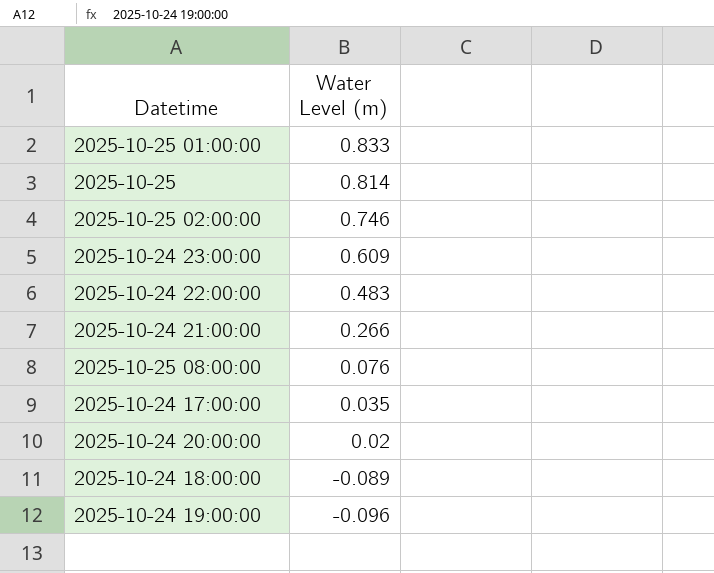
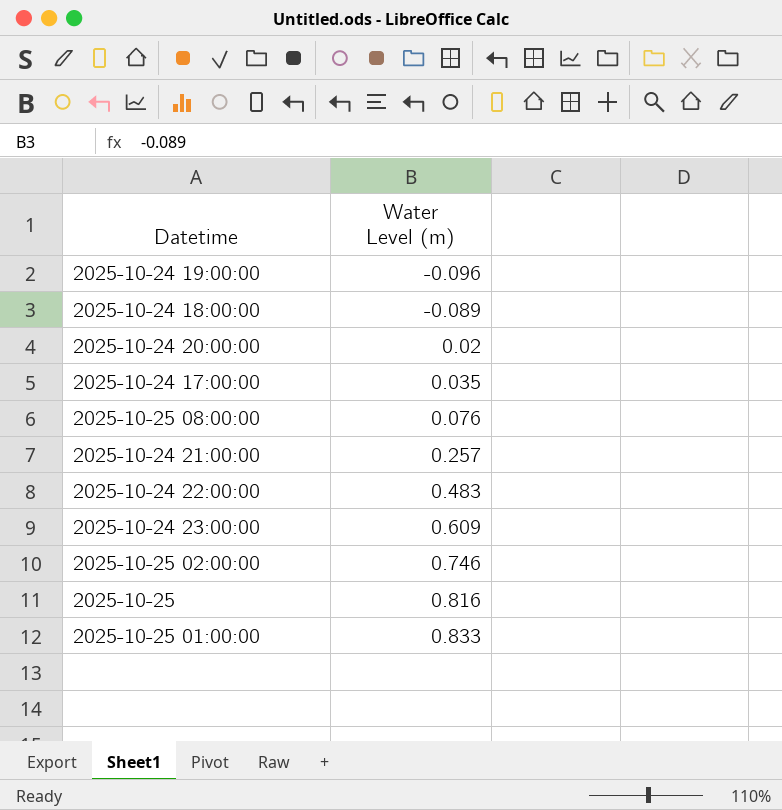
row order: Water Level (m) descending -> Water Level (m) ascending
2025-10-24 21:00:00 | Water Level (m): 0.266 -> 0.257
2025-10-25 | Water Level (m): 0.814 -> 0.816

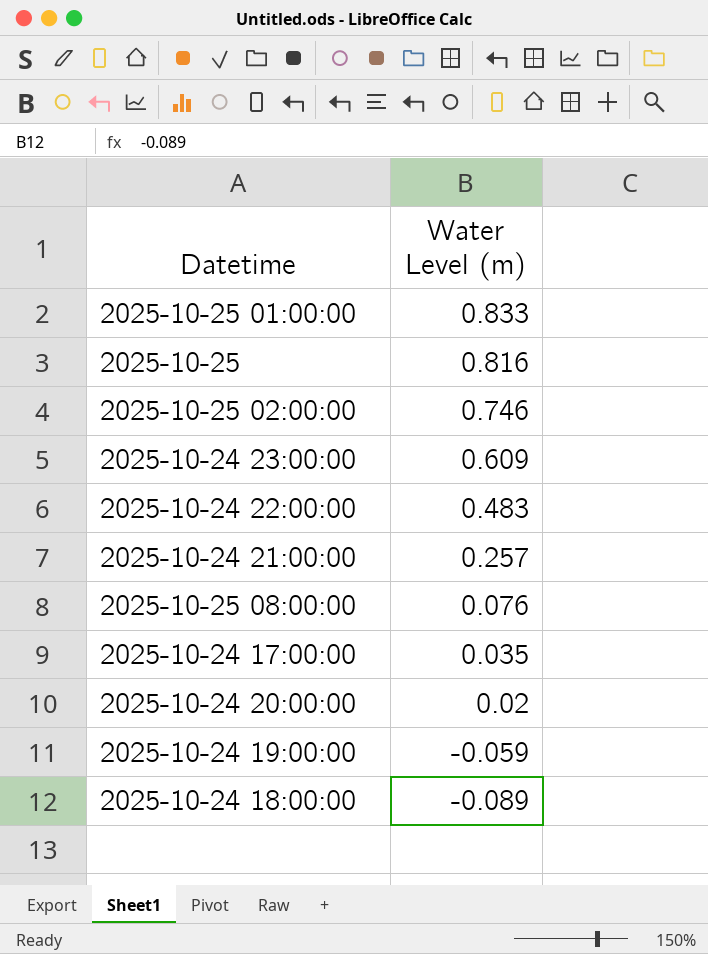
row order: Water Level (m) ascending -> Water Level (m) descending
2025-10-24 19:00:00 | Water Level (m): -0.096 -> -0.059

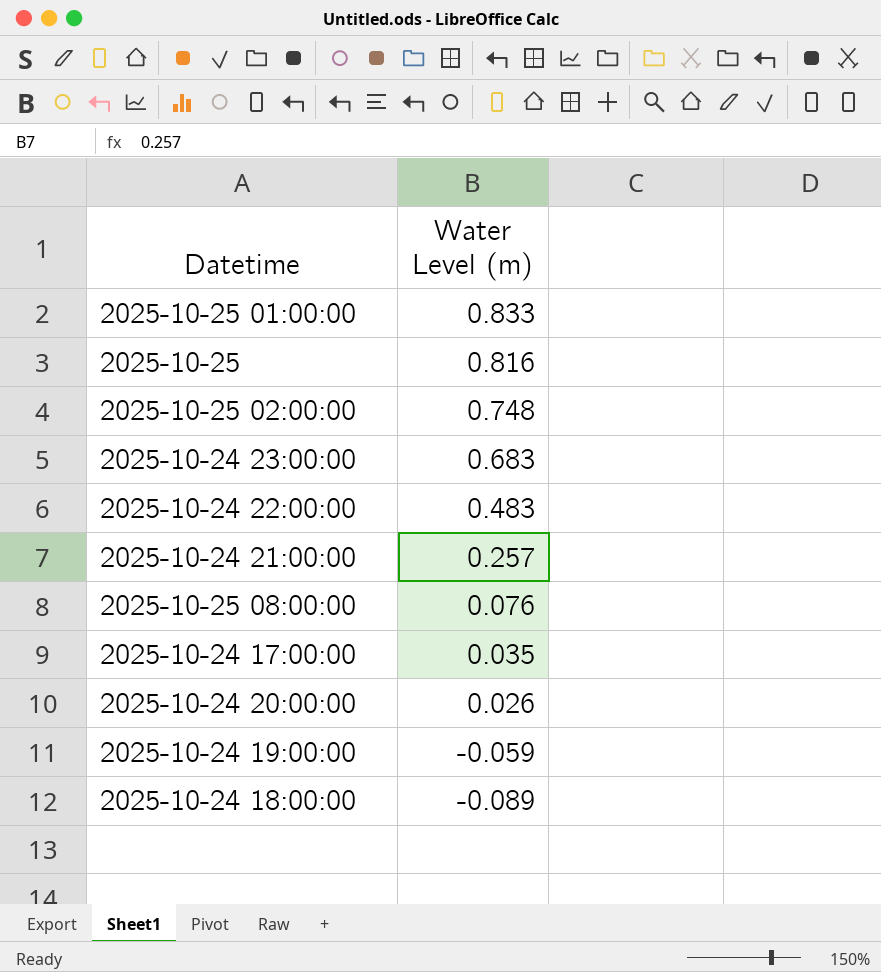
2025-10-25 02:00:00 | Water Level (m): 0.746 -> 0.748
2025-10-24 23:00:00 | Water Level (m): 0.609 -> 0.683
2025-10-24 20:00:00 | Water Level (m): 0.02 -> 0.026

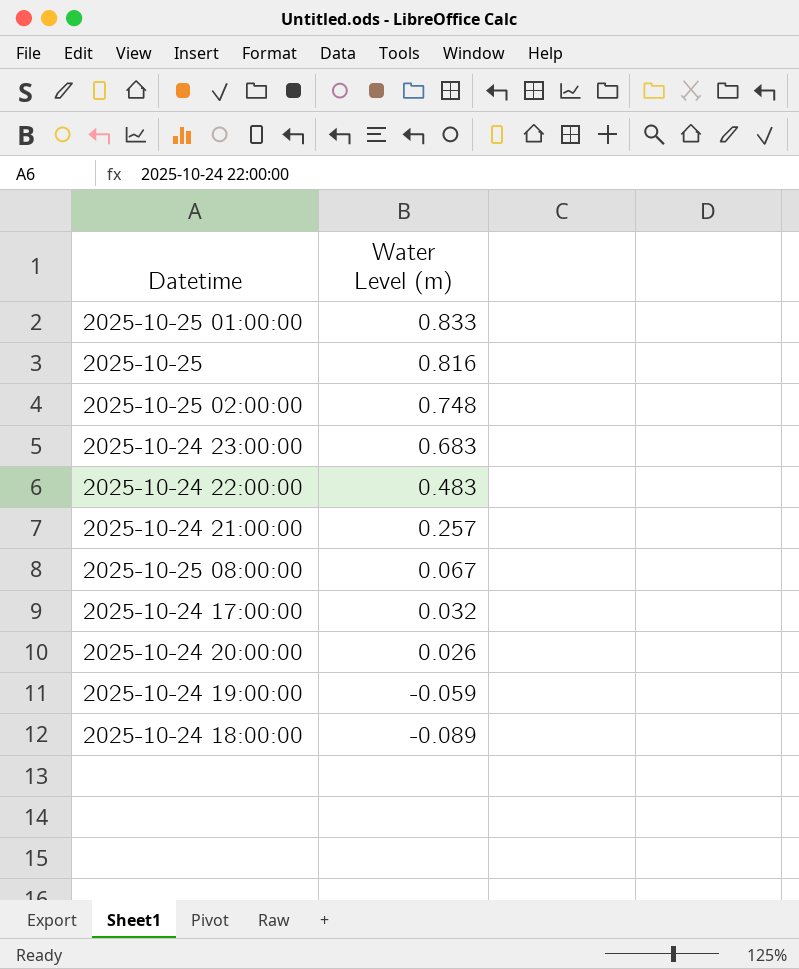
2025-10-25 08:00:00 | Water Level (m): 0.076 -> 0.067
2025-10-24 17:00:00 | Water Level (m): 0.035 -> 0.032

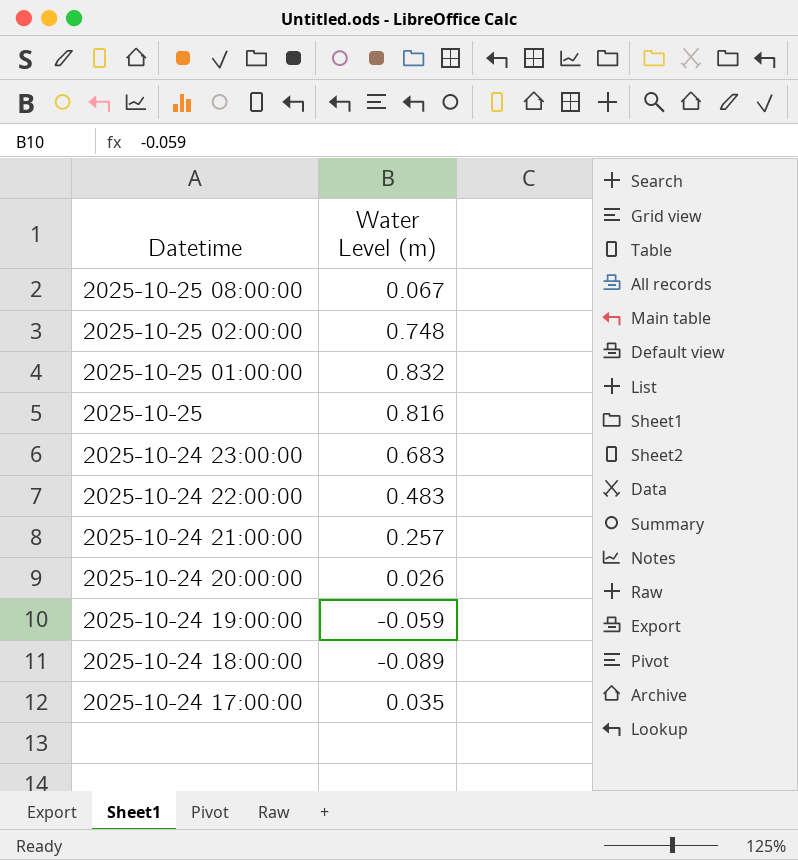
row order: Water Level (m) descending -> Datetime descending
2025-10-25 01:00:00 | Water Level (m): 0.833 -> 0.832
2025-10-24 17:00:00 | Water Level (m): 0.032 -> 0.035

